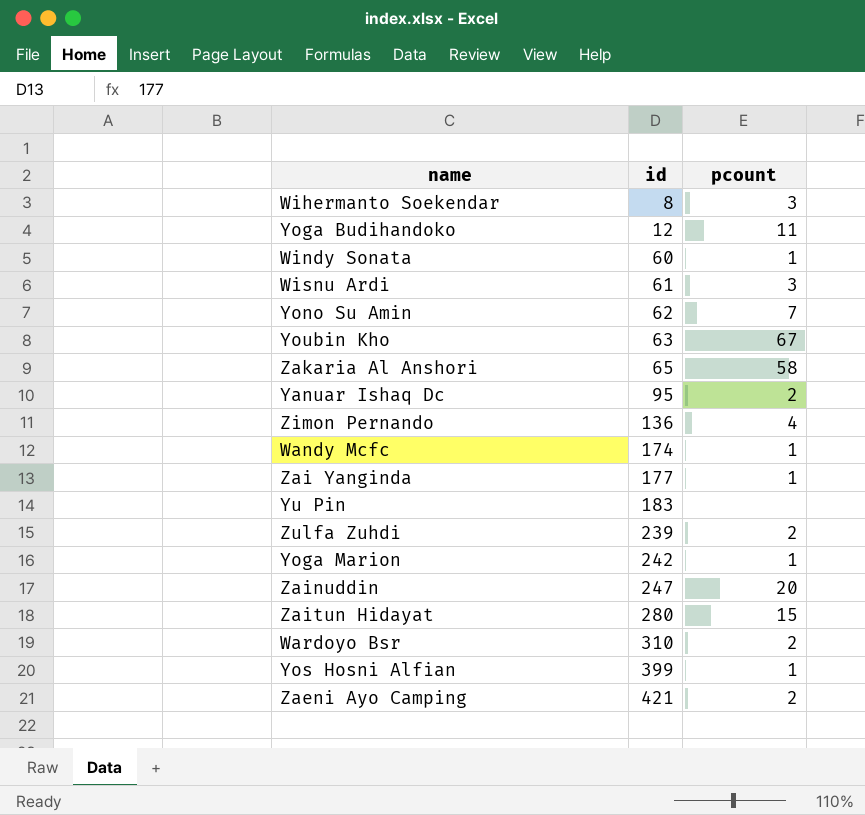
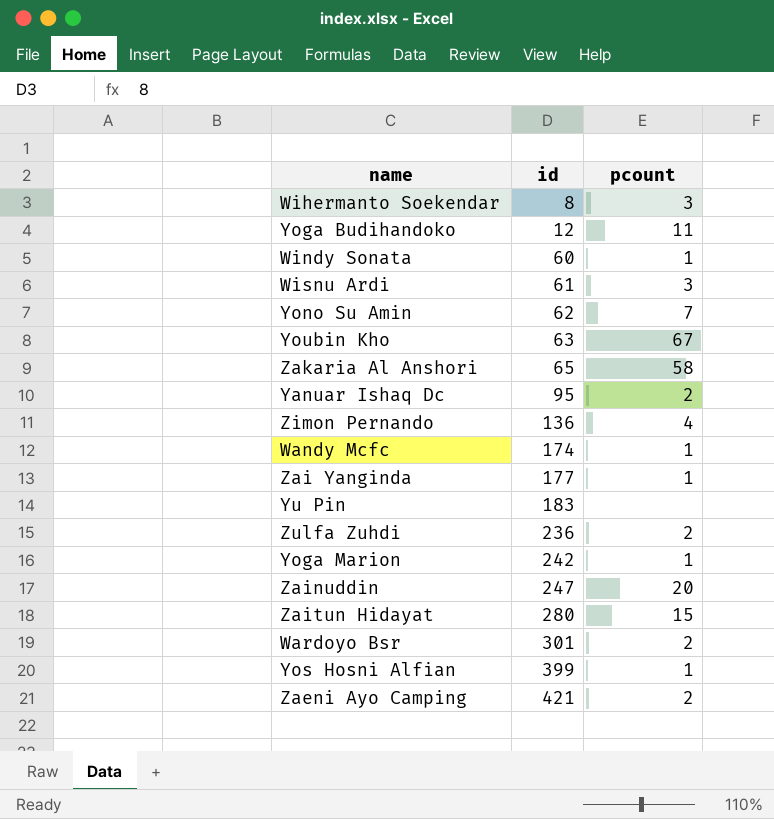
Zulfa Zuhdi | id: 239 -> 236
Wardoyo Bsr | id: 310 -> 301

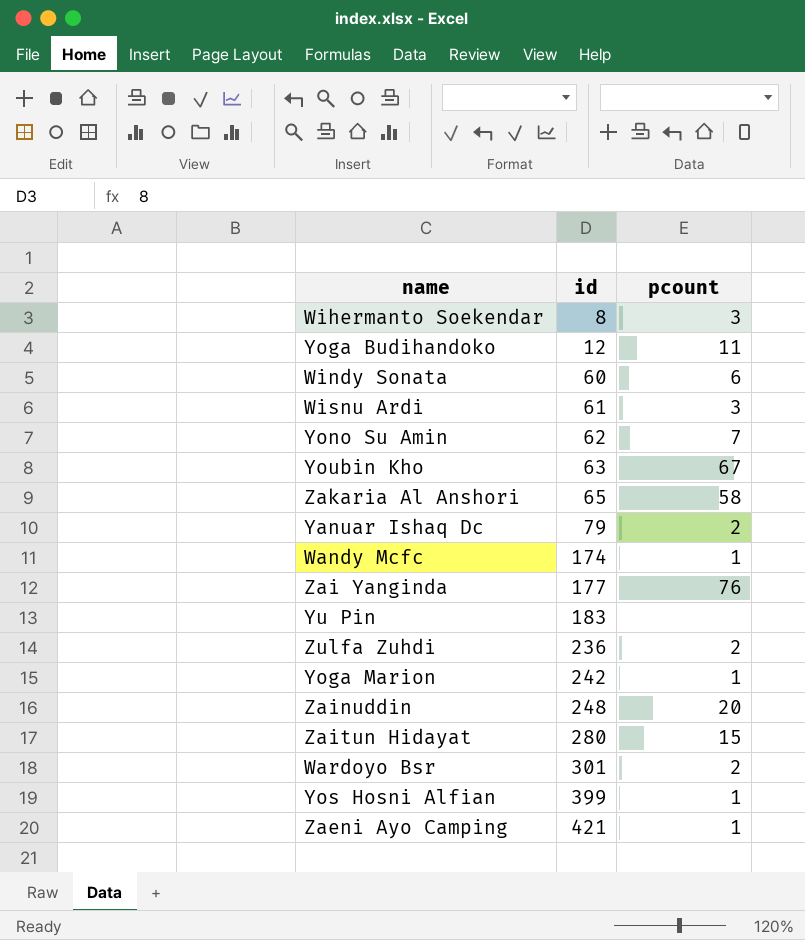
row Zimon Pernando: 136 | 4 -> none
Windy Sonata | pcount: 1 -> 6
Yanuar Ishaq Dc | id: 95 -> 79
Zai Yanginda | pcount: 1 -> 76
Zainuddin | id: 247 -> 248
Zaeni Ayo Camping | pcount: 2 -> 1

